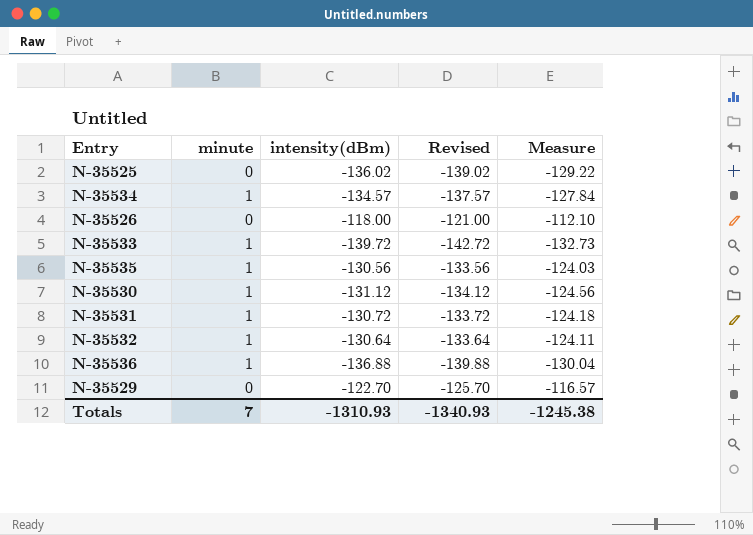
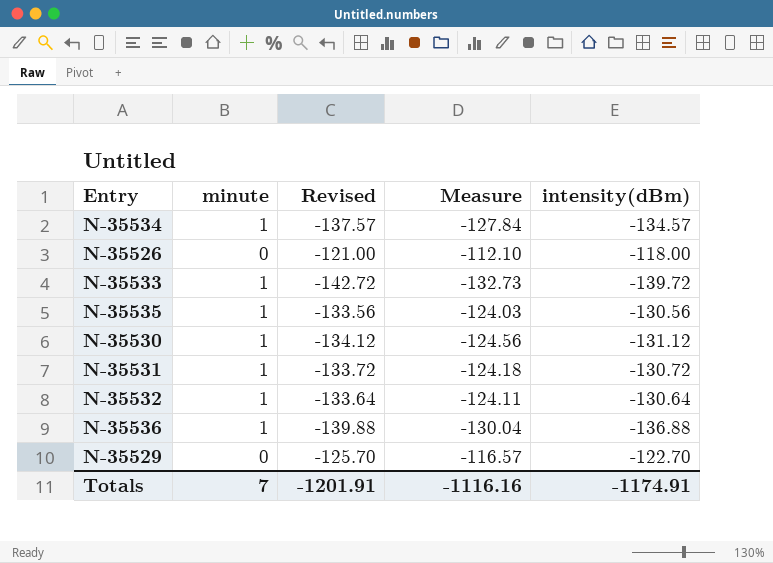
column intensity(dBm) | position: 3 -> 5
row N-35525: 0 | -136.02 | -139.02 | -129.22 -> none
Totals | Revised: -1340.93 -> -1201.91
Totals | Measure: -1245.38 -> -1116.16
Totals | intensity(dBm): -1310.93 -> -1174.91

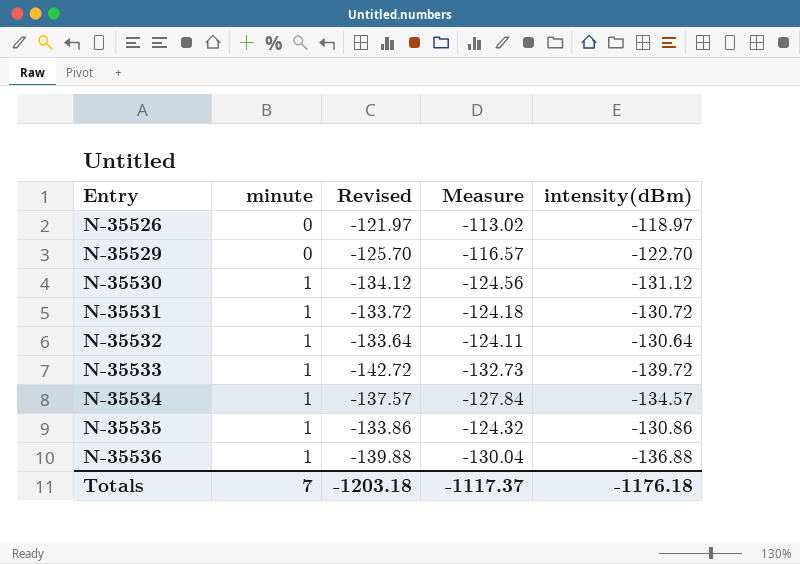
row order: none -> Entry ascending
N-35526 | Revised: -121.00 -> -121.97
N-35526 | Measure: -112.10 -> -113.02
N-35526 | intensity(dBm): -118.00 -> -118.97
N-35535 | Revised: -133.56 -> -133.86
N-35535 | Measure: -124.03 -> -124.32
N-35535 | intensity(dBm): -130.56 -> -130.86
Totals | Revised: -1201.91 -> -1203.18
Totals | Measure: -1116.16 -> -1117.37
Totals | intensity(dBm): -1174.91 -> -1176.18

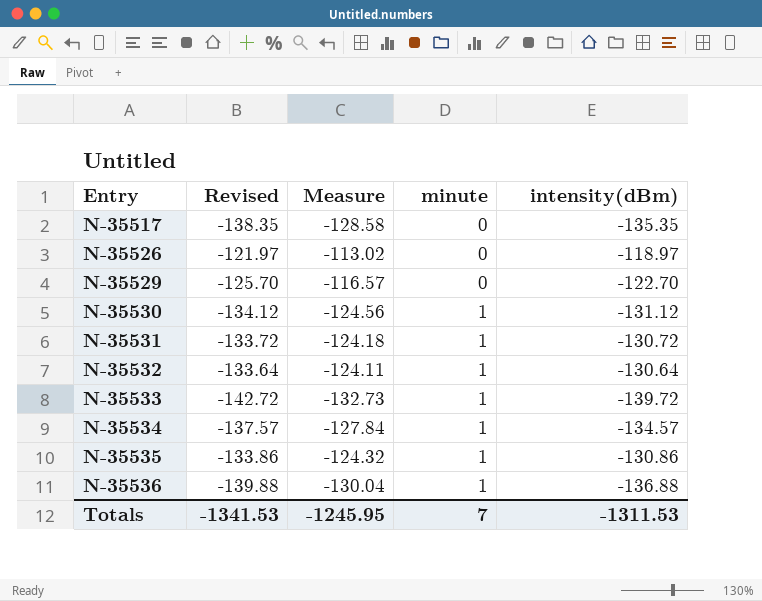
column minute | position: 2 -> 4
row N-35517: none -> -138.35 | -128.58 | 0 | -135.35
Totals | Revised: -1203.18 -> -1341.53
Totals | Measure: -1117.37 -> -1245.95
Totals | intensity(dBm): -1176.18 -> -1311.53

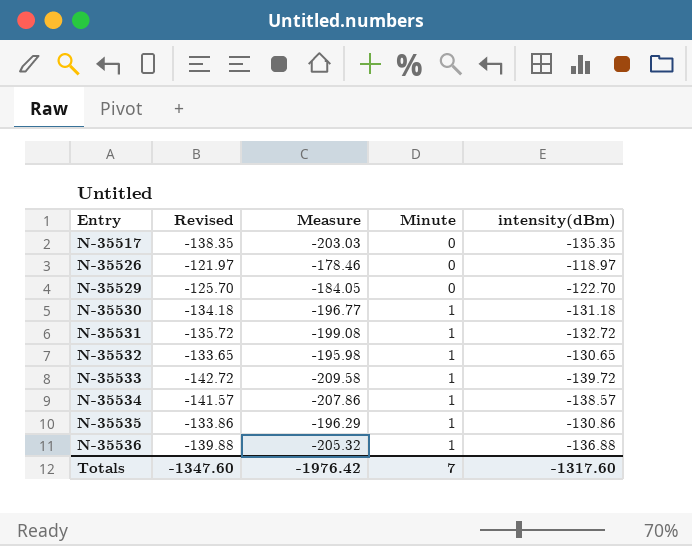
column Measure | formula: [intensity(dBm)] * 0.95 -> [intensity(dBm)] * 1.5
column name: minute -> Minute
N-35530 | Revised: -134.12 -> -134.18
N-35530 | intensity(dBm): -131.12 -> -131.18
N-35531 | Revised: -133.72 -> -135.72
N-35531 | intensity(dBm): -130.72 -> -132.72
N-35532 | Revised: -133.64 -> -133.65
N-35532 | intensity(dBm): -130.64 -> -130.65
N-35534 | Revised: -137.57 -> -141.57
N-35534 | intensity(dBm): -134.57 -> -138.57
Totals | Revised: -1341.53 -> -1347.60
Totals | Measure: -1245.95 -> -1976.42
Totals | intensity(dBm): -1311.53 -> -1317.60

